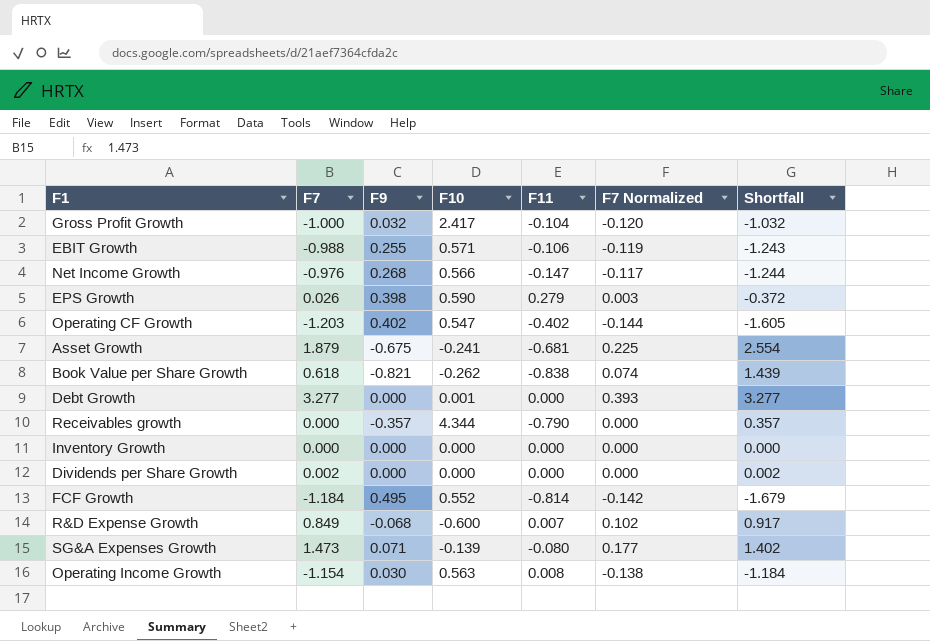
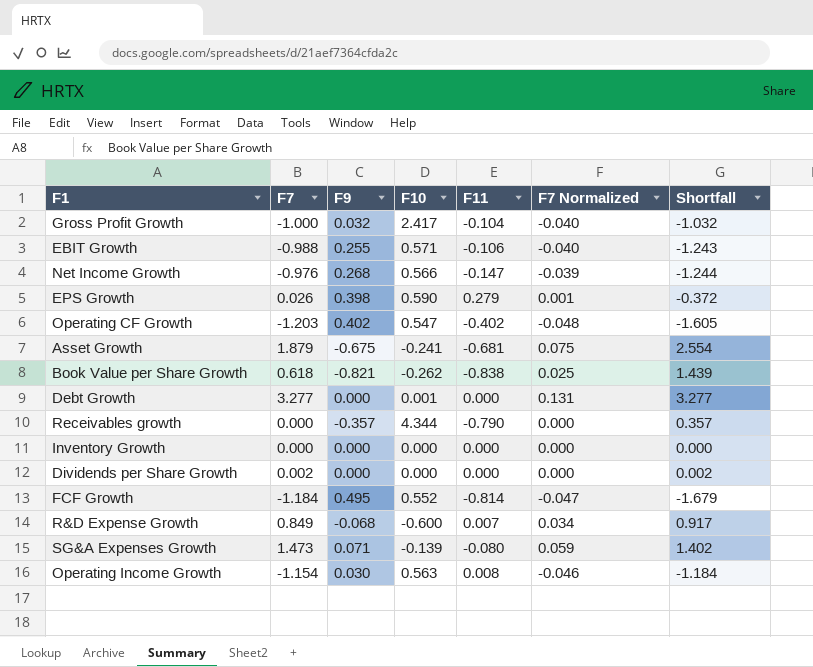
column F7 Normalized | formula: [F7] * 0.12 -> [F7] * 0.04

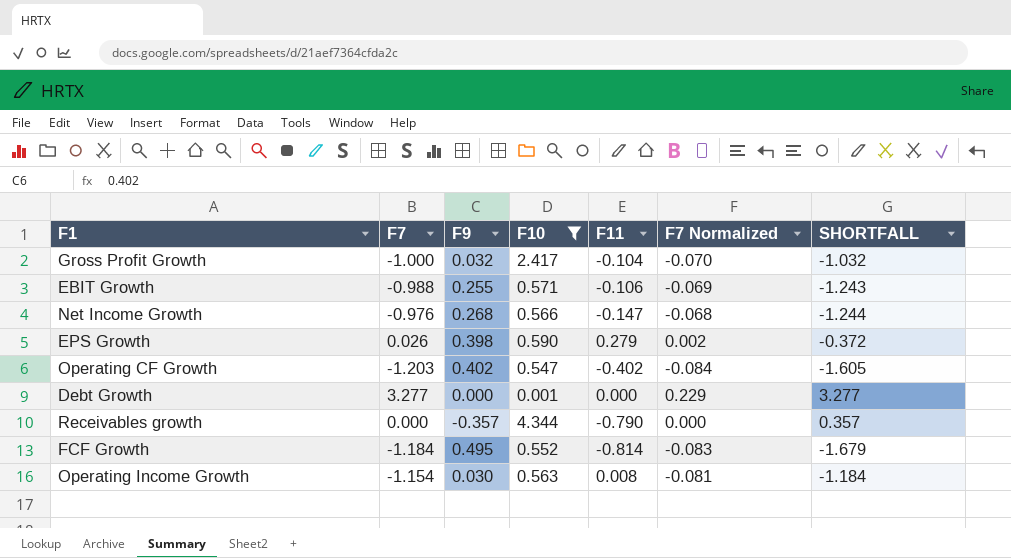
filter: none -> F10 >= 0.001
column F7 Normalized | formula: [F7] * 0.04 -> [F7] * 0.07
column name: Shortfall -> SHORTFALL

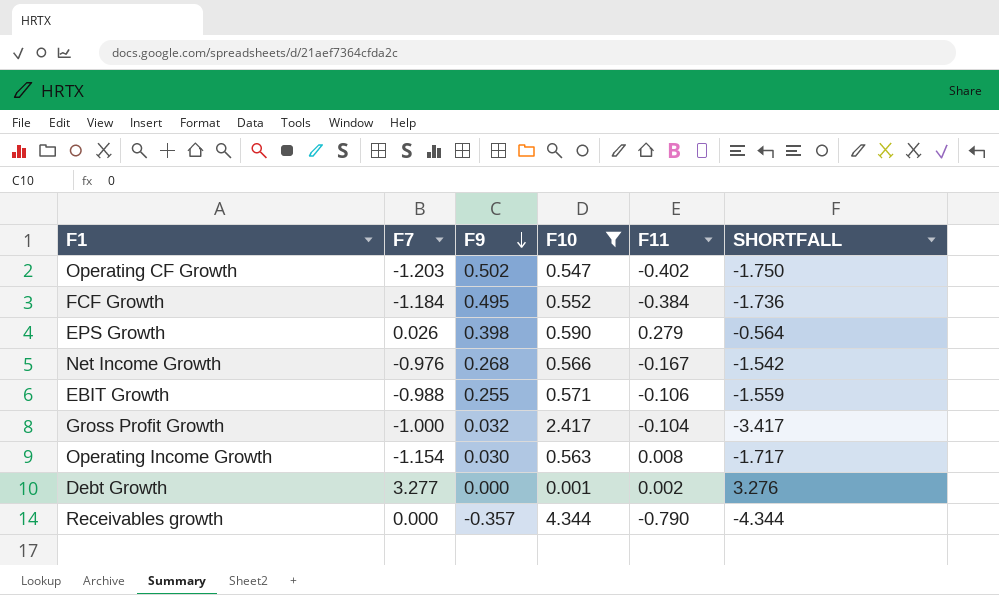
row order: none -> F9 descending
column F7 Normalized | formula: [F7] * 0.07 -> none
column SHORTFALL | formula: [F7] - [F9] -> [F7] - [F10]
Operating CF Growth | F9: 0.402 -> 0.502
FCF Growth | F11: -0.814 -> -0.384
Net Income Growth | F11: -0.147 -> -0.167
Debt Growth | F11: 0.000 -> 0.002

